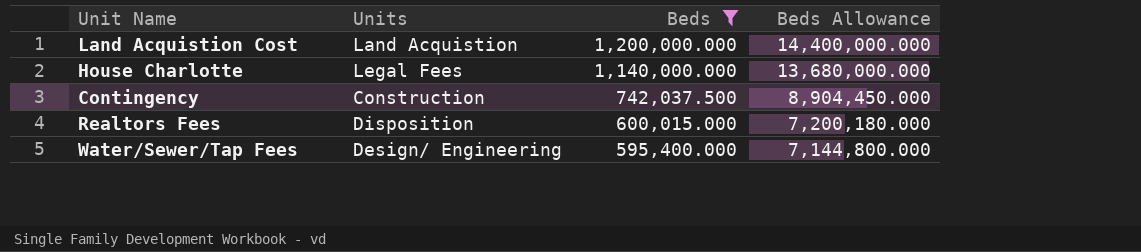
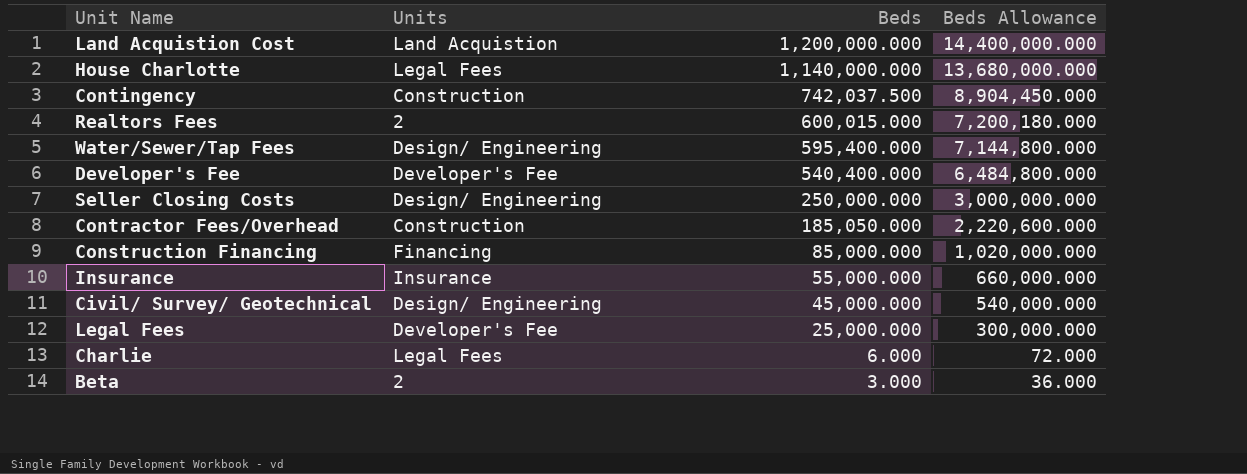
filter: Beds >= 595,400.000 -> none
Realtors Fees | Units: Disposition -> 2

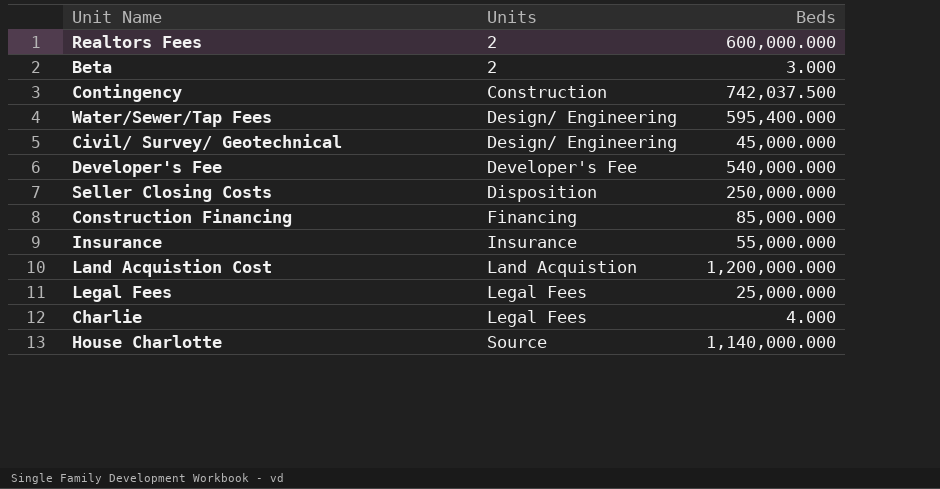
row order: Beds descending -> Units ascending
column Beds Allowance | formula: [Beds] * 12 -> none
row Contractor Fees/Overhead: Construction | 185,050.000 | 2,220,600.000 -> none
Realtors Fees | Beds: 600,015.000 -> 600,000.000
Developer's Fee | Beds: 540,400.000 -> 540,000.000
Seller Closing Costs | Units: Design/ Engineering -> Disposition
Legal Fees | Units: Developer's Fee -> Legal Fees
Charlie | Beds: 6.000 -> 4.000
House Charlotte | Units: Legal Fees -> Source

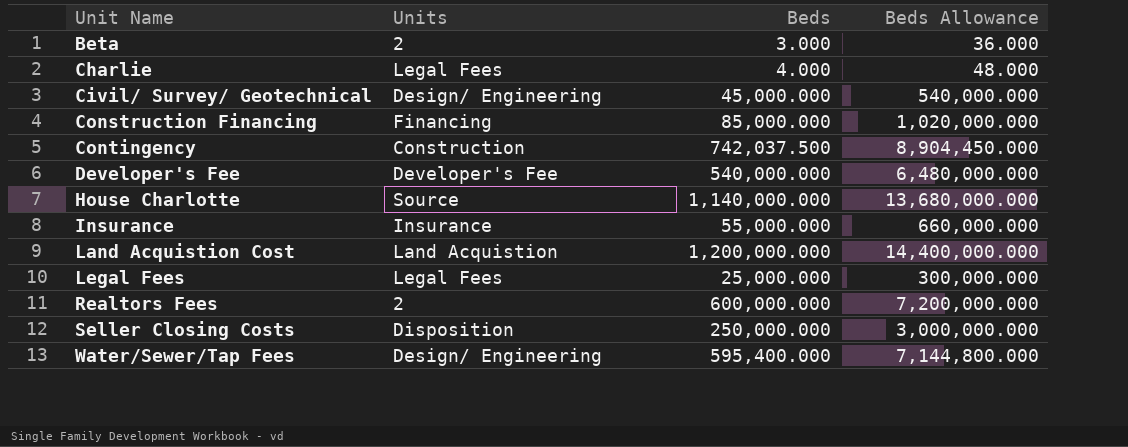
row order: Units ascending -> Unit Name ascending
column Beds Allowance | formula: none -> [Beds] * 12

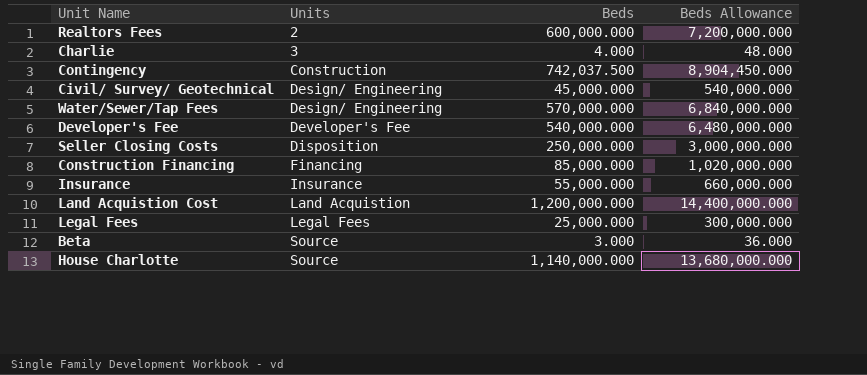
row order: Unit Name ascending -> Units ascending
Charlie | Units: Legal Fees -> 3
Water/Sewer/Tap Fees | Beds: 595,400.000 -> 570,000.000
Water/Sewer/Tap Fees | Beds Allowance: 7,144,800.000 -> 6,840,000.000
Beta | Units: 2 -> Source

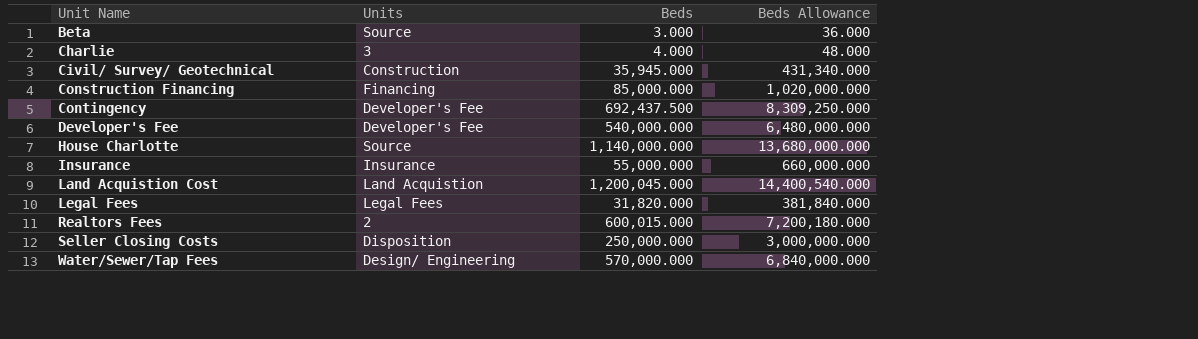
row order: Units ascending -> Unit Name ascending
Civil/ Survey/ Geotechnical | Units: Design/ Engineering -> Construction
Civil/ Survey/ Geotechnical | Beds: 45,000.000 -> 35,945.000
Civil/ Survey/ Geotechnical | Beds Allowance: 540,000.000 -> 431,340.000
Contingency | Units: Construction -> Developer's Fee
Contingency | Beds: 742,037.500 -> 692,437.500
Contingency | Beds Allowance: 8,904,450.000 -> 8,309,250.000
Land Acquistion Cost | Beds: 1,200,000.000 -> 1,200,045.000
Land Acquistion Cost | Beds Allowance: 14,400,000.000 -> 14,400,540.000
Legal Fees | Beds: 25,000.000 -> 31,820.000
Legal Fees | Beds Allowance: 300,000.000 -> 381,840.000
Realtors Fees | Beds: 600,000.000 -> 600,015.000
Realtors Fees | Beds Allowance: 7,200,000.000 -> 7,200,180.000

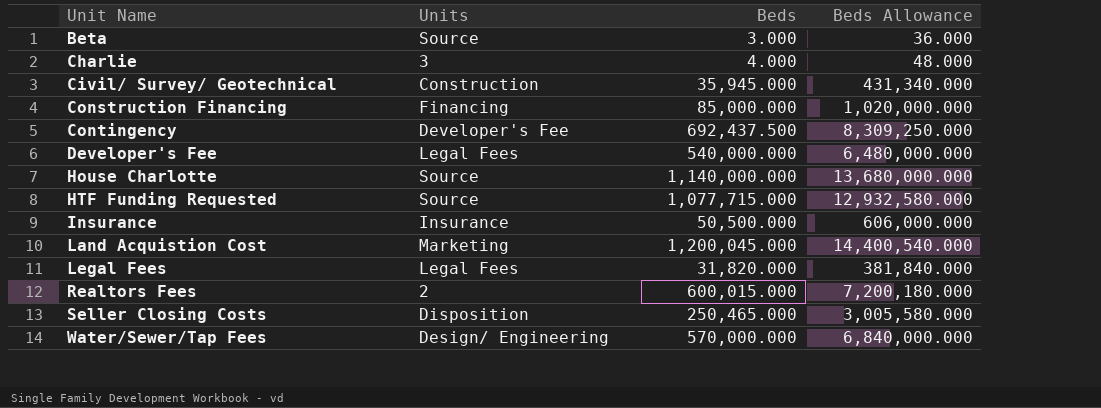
Developer's Fee | Units: Developer's Fee -> Legal Fees
row HTF Funding Requested: none -> Source | 1,077,715.000 | 12,932,580.000
Insurance | Beds: 55,000.000 -> 50,500.000
Insurance | Beds Allowance: 660,000.000 -> 606,000.000
Land Acquistion Cost | Units: Land Acquistion -> Marketing
Seller Closing Costs | Beds: 250,000.000 -> 250,465.000
Seller Closing Costs | Beds Allowance: 3,000,000.000 -> 3,005,580.000

